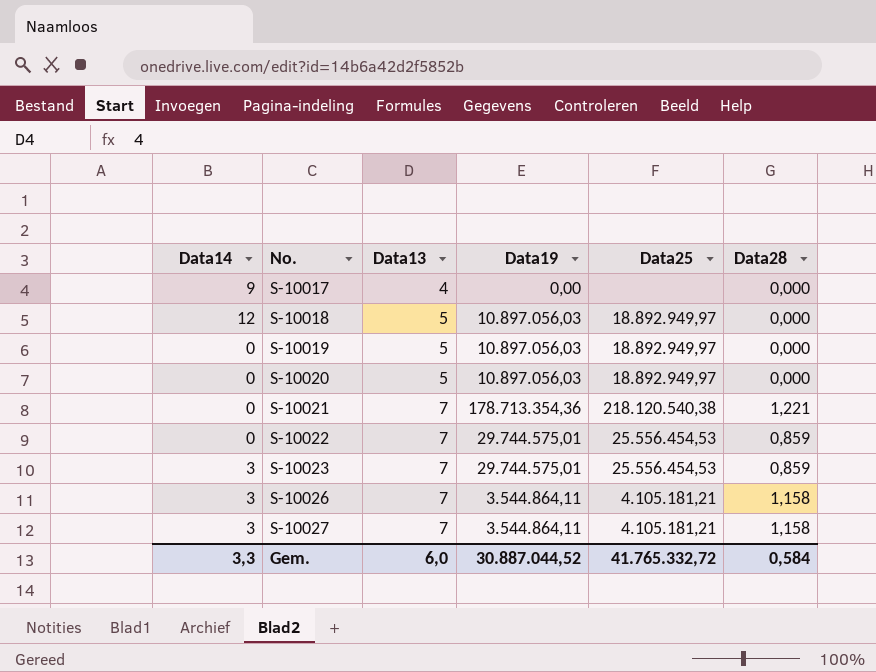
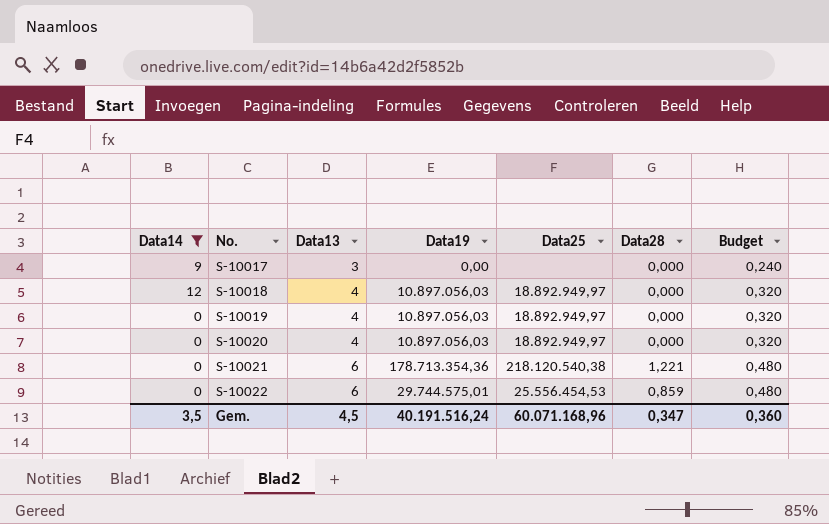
filter: none -> Data14 != 3
column Budget | formula: none -> [Data13] * 0,08
S-10017 | Data13: 4 -> 3
S-10018 | Data13: 5 -> 4
S-10019 | Data13: 5 -> 4
S-10020 | Data13: 5 -> 4
S-10021 | Data13: 7 -> 6
S-10022 | Data13: 7 -> 6
Gem. | Data14: 3,3 -> 3,5
Gem. | Data13: 6,0 -> 4,5
Gem. | Data19: 30.887.044,52 -> 40.191.516,24
Gem. | Data25: 41.765.332,72 -> 60.071.168,96
Gem. | Data28: 0,584 -> 0,347

